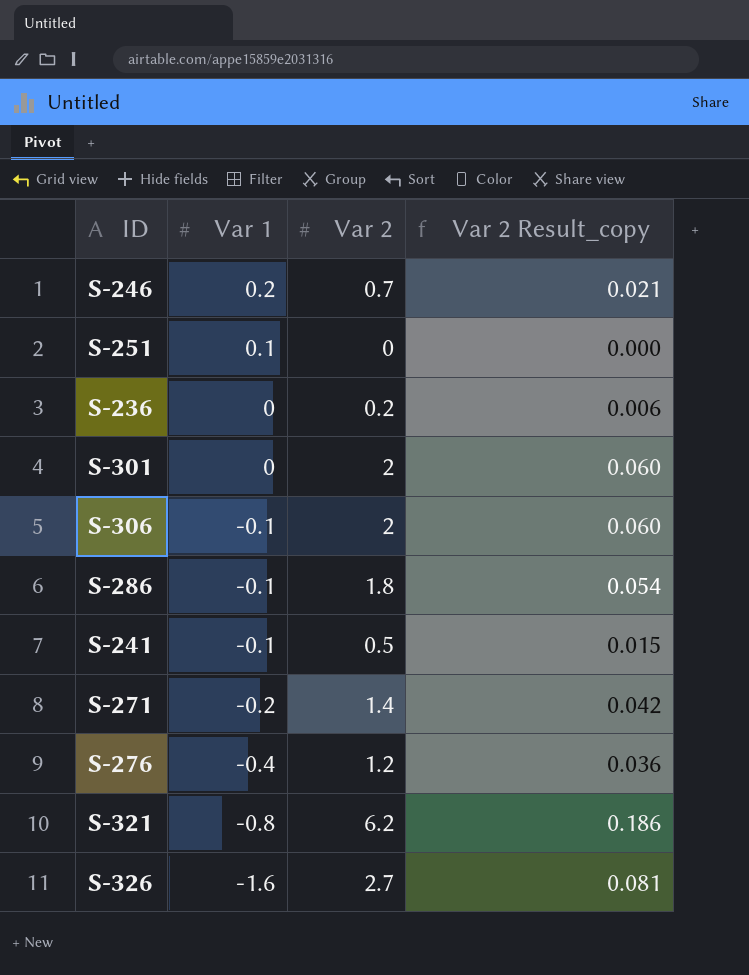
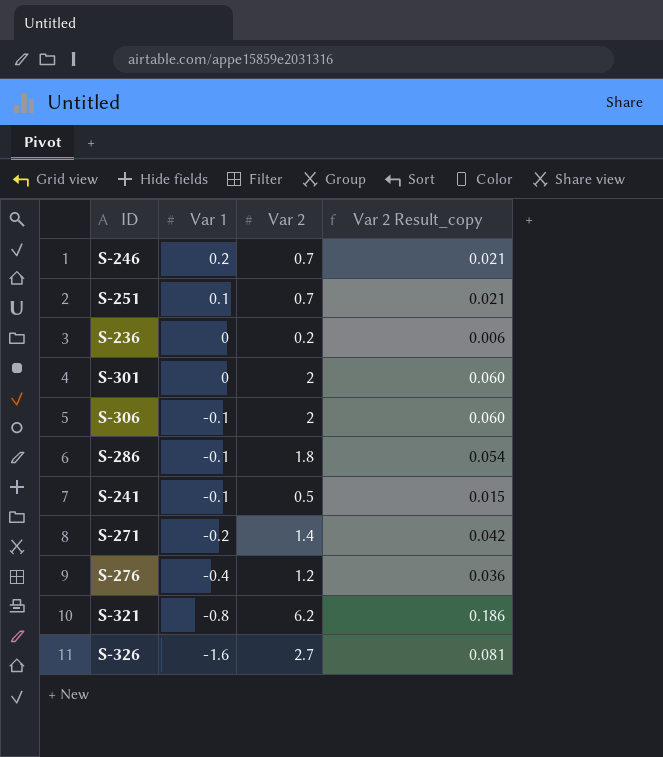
S-251 | Var 2: 0 -> 0.7
S-251 | Var 2 Result_copy: 0.000 -> 0.021

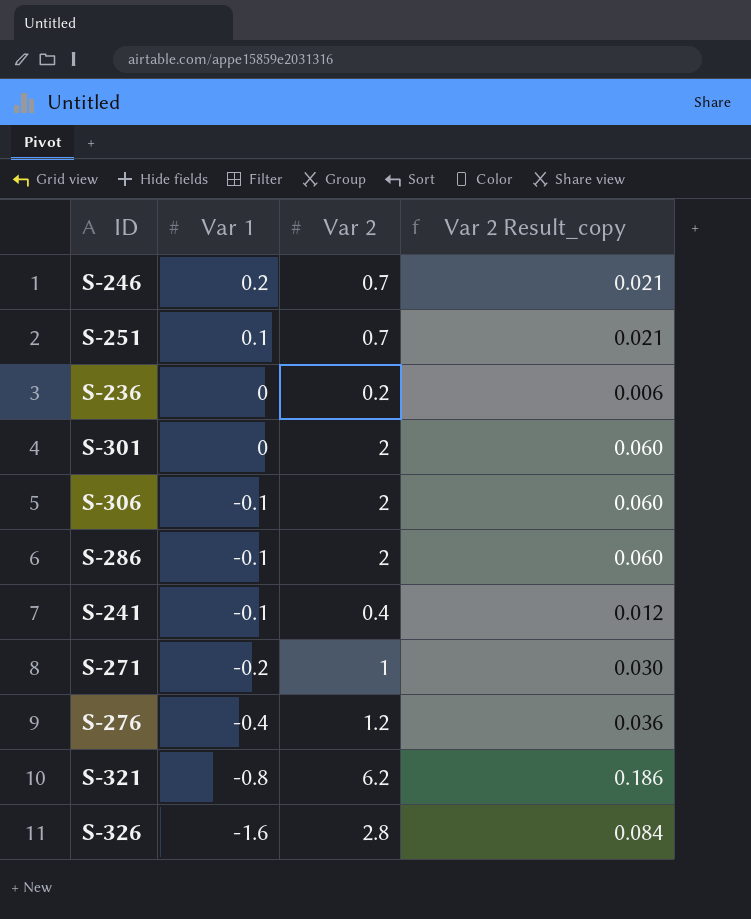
S-286 | Var 2: 1.8 -> 2
S-286 | Var 2 Result_copy: 0.054 -> 0.060
S-241 | Var 2: 0.5 -> 0.4
S-241 | Var 2 Result_copy: 0.015 -> 0.012
S-271 | Var 2: 1.4 -> 1
S-271 | Var 2 Result_copy: 0.042 -> 0.030
S-326 | Var 2: 2.7 -> 2.8
S-326 | Var 2 Result_copy: 0.081 -> 0.084

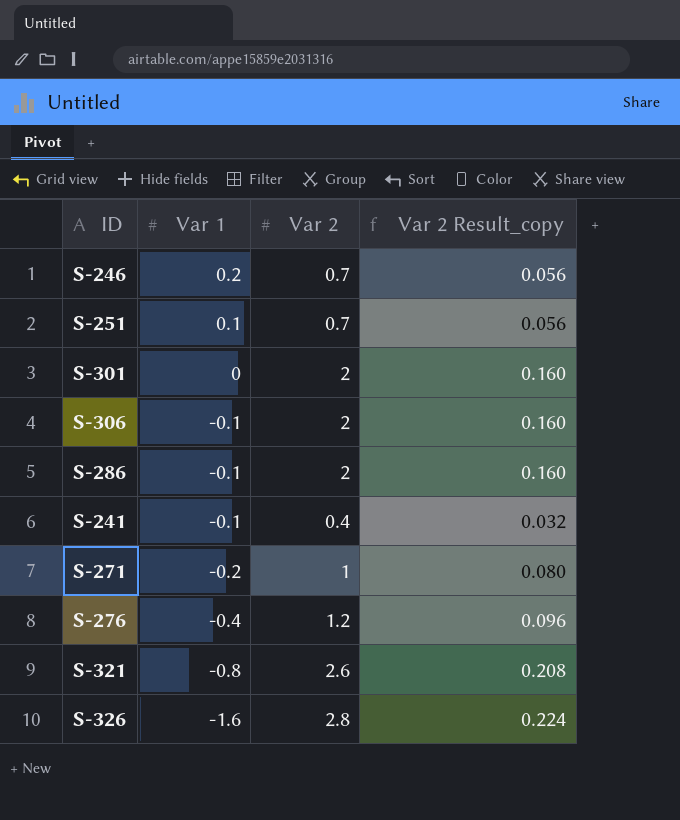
column Var 2 Result_copy | formula: [Var 2] * 0.03 -> [Var 2] * 0.08
row S-236: 0 | 0.2 | 0.006 -> none
S-321 | Var 2: 6.2 -> 2.6

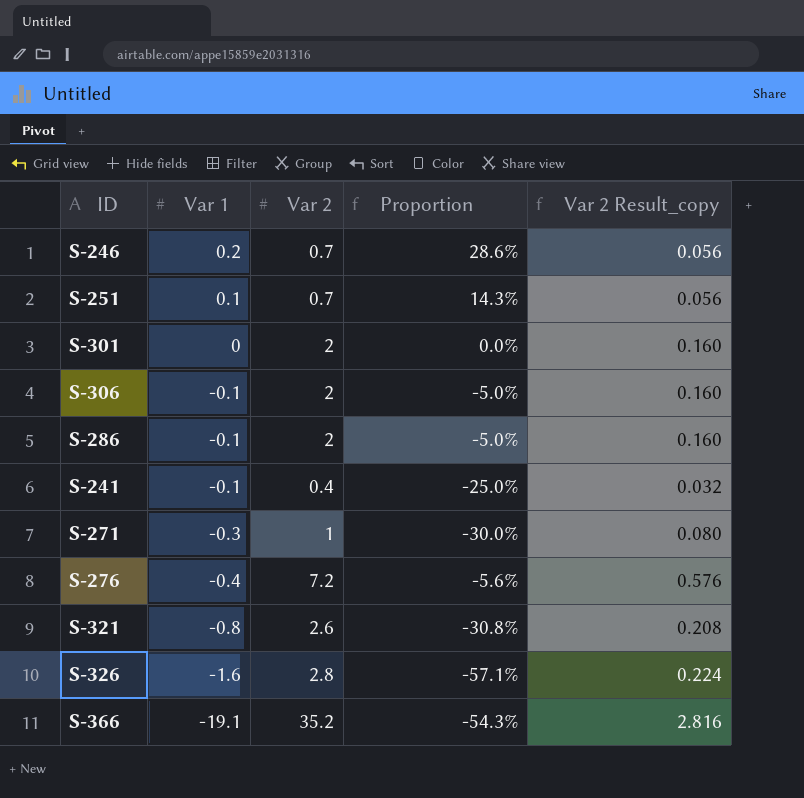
column Proportion | formula: none -> [Var 1] / [Var 2]
S-271 | Var 1: -0.2 -> -0.3
S-276 | Var 2: 1.2 -> 7.2
S-276 | Var 2 Result_copy: 0.096 -> 0.576
row S-366: none -> -19.1 | 35.2 | -54.3% | 2.816

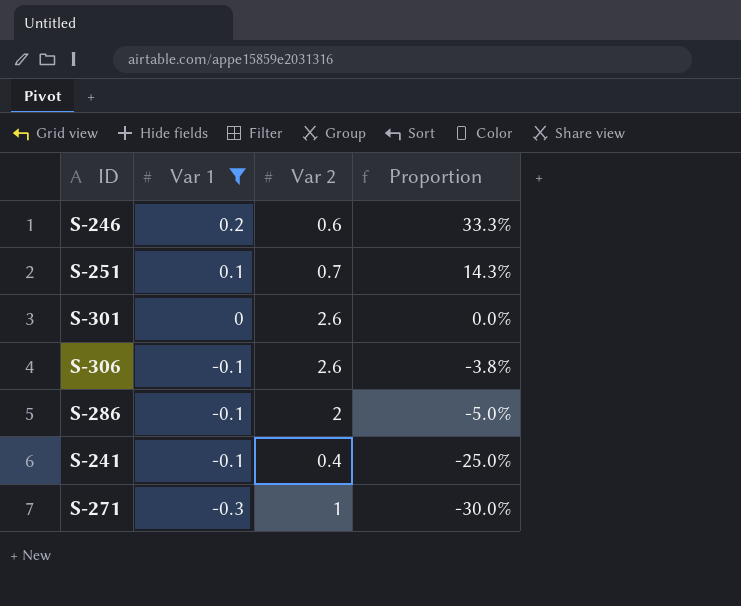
filter: none -> Var 1 >= -0.3
column Var 2 Result_copy | formula: [Var 2] * 0.08 -> none
S-246 | Var 2: 0.7 -> 0.6
S-246 | Proportion: 28.6% -> 33.3%
S-301 | Var 2: 2 -> 2.6
S-306 | Var 2: 2 -> 2.6
S-306 | Proportion: -5.0% -> -3.8%

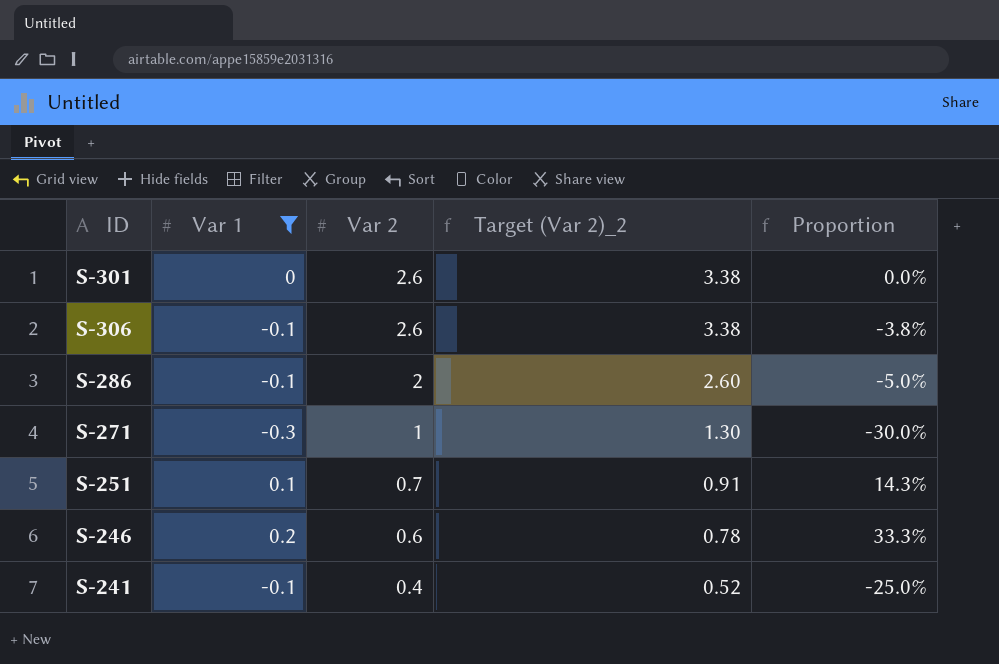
row order: Var 1 descending -> Var 2 descending
column Target (Var 2)_2 | formula: none -> [Var 2] * 1.3

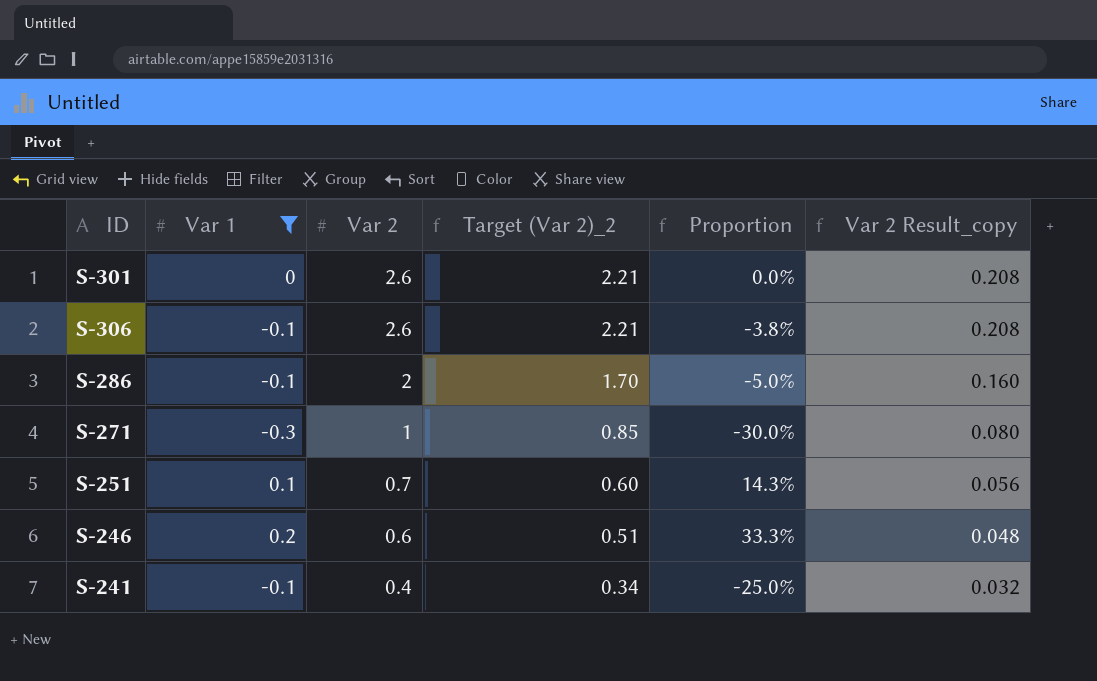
column Target (Var 2)_2 | formula: [Var 2] * 1.3 -> [Var 2] * 0.85
column Var 2 Result_copy | formula: none -> [Var 2] * 0.08

